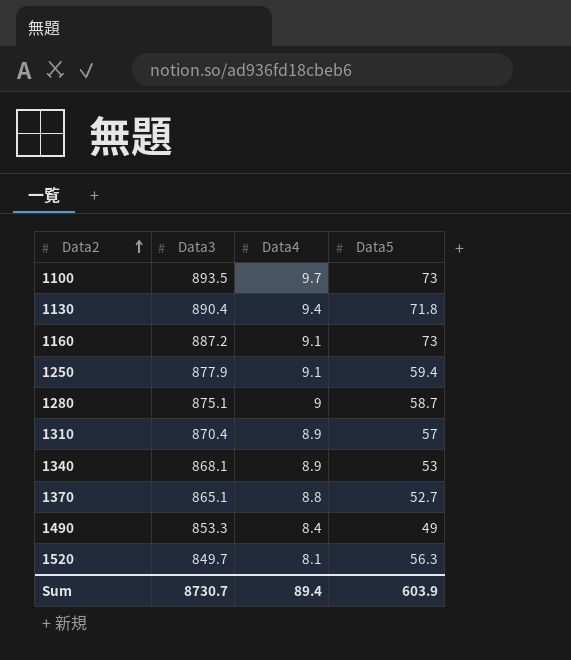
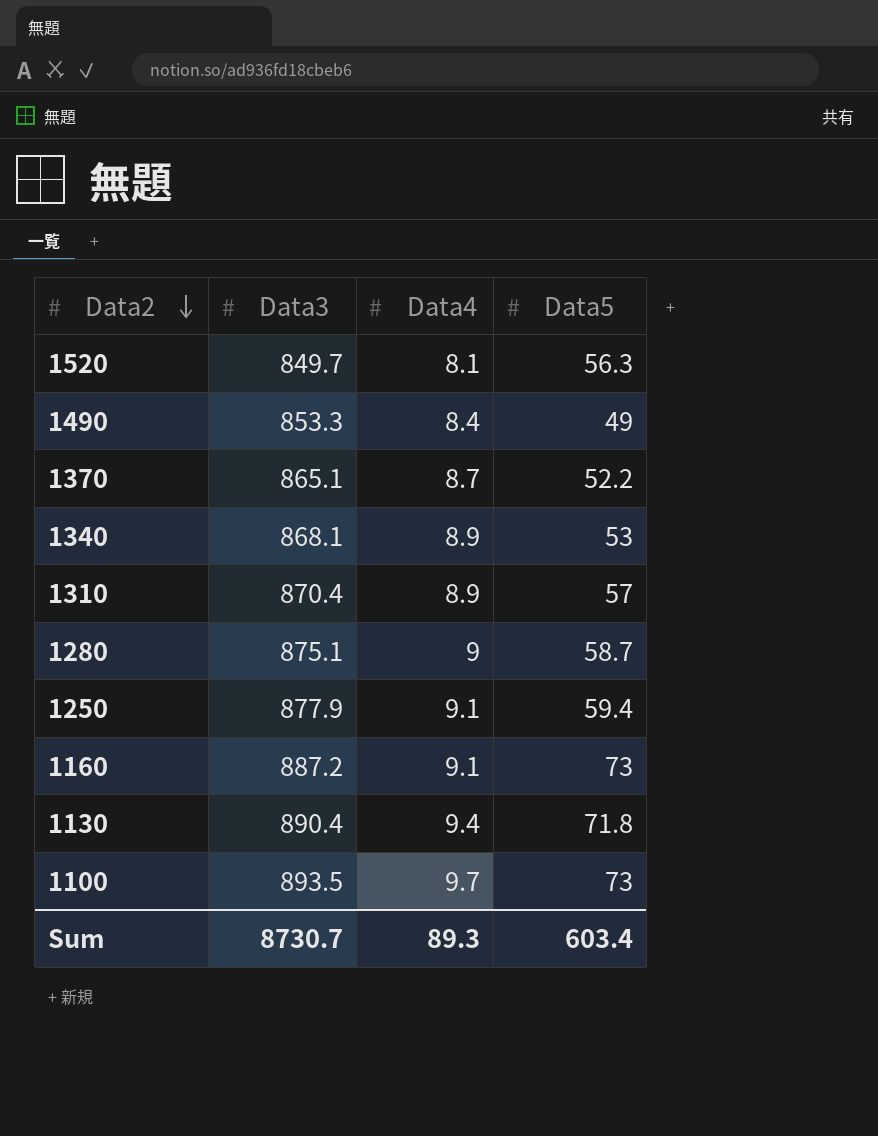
row order: Data2 ascending -> Data2 descending
1370 | Data4: 8.8 -> 8.7
1370 | Data5: 52.7 -> 52.2
Sum | Data4: 89.4 -> 89.3
Sum | Data5: 603.9 -> 603.4

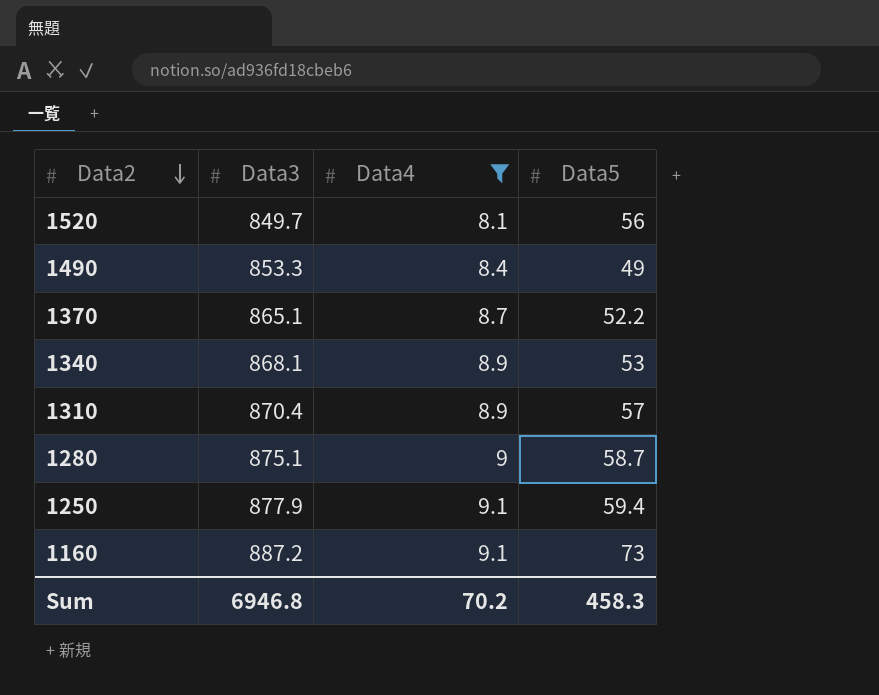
filter: none -> Data4 <= 9.1
1520 | Data5: 56.3 -> 56
Sum | Data3: 8730.7 -> 6946.8
Sum | Data4: 89.3 -> 70.2
Sum | Data5: 603.4 -> 458.3

